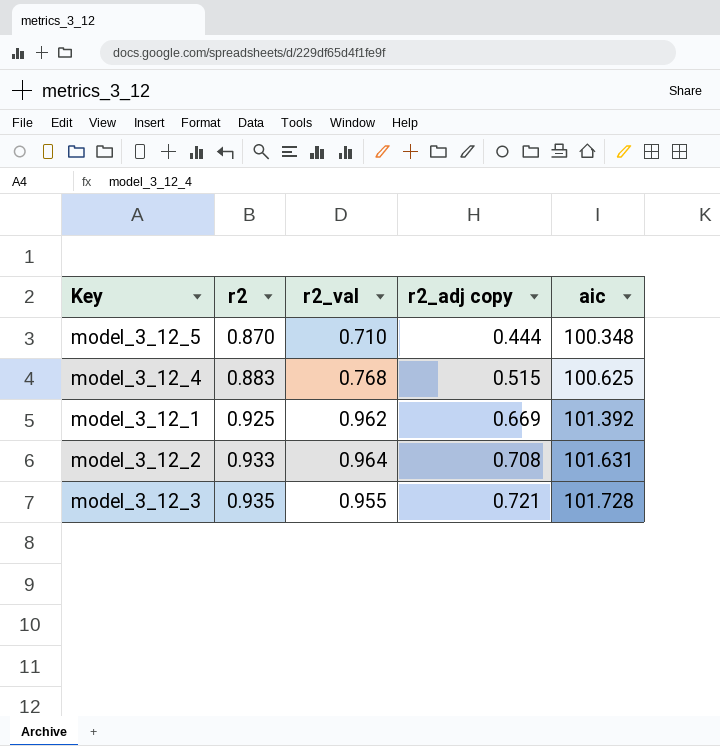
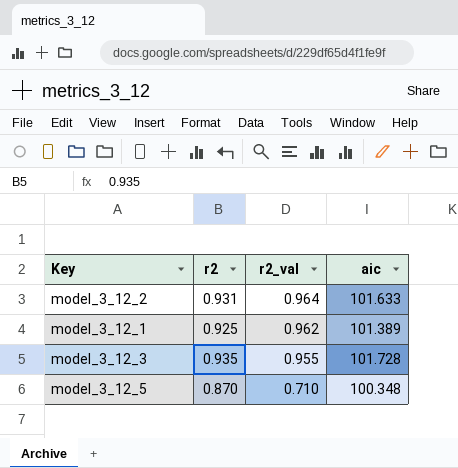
row order: r2 ascending -> r2_val descending
column r2_adj copy | position: 4 -> none
row model_3_12_4: 0.883 | 0.768 | 0.515 | 100.625 -> none
model_3_12_2 | r2: 0.933 -> 0.931
model_3_12_2 | aic: 101.631 -> 101.633
model_3_12_1 | aic: 101.392 -> 101.389

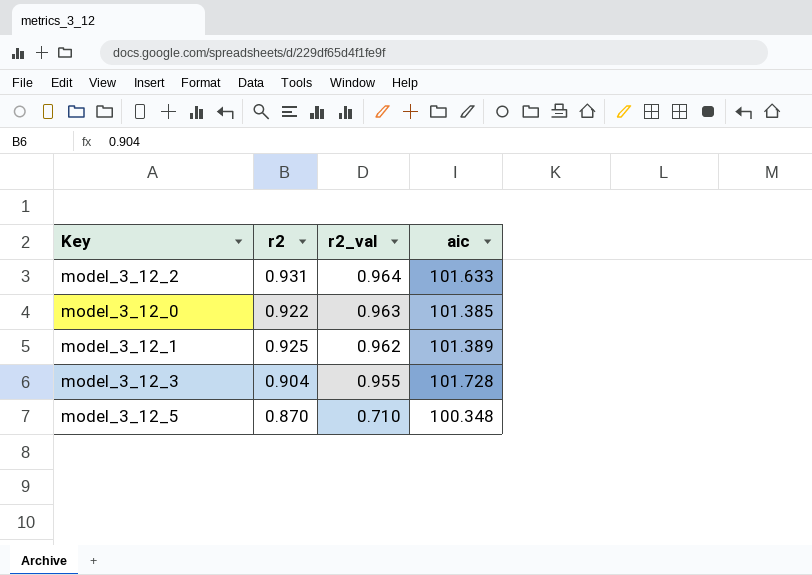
row model_3_12_0: none -> 0.922 | 0.963 | 101.385
model_3_12_3 | r2: 0.935 -> 0.904

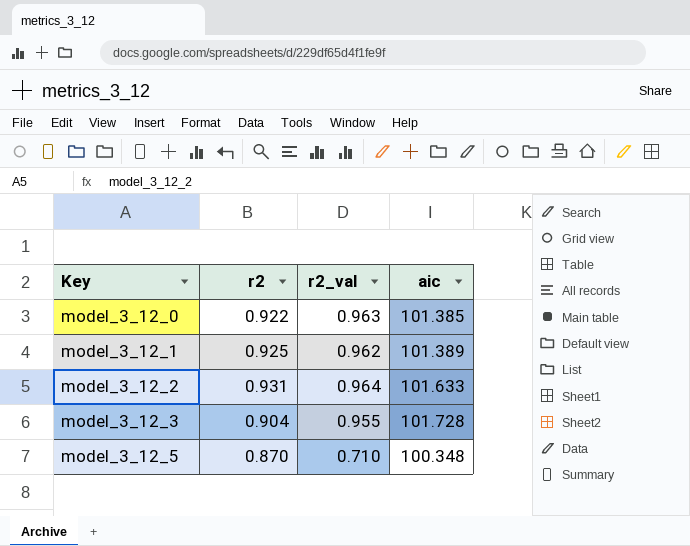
row order: r2_val descending -> Key ascending

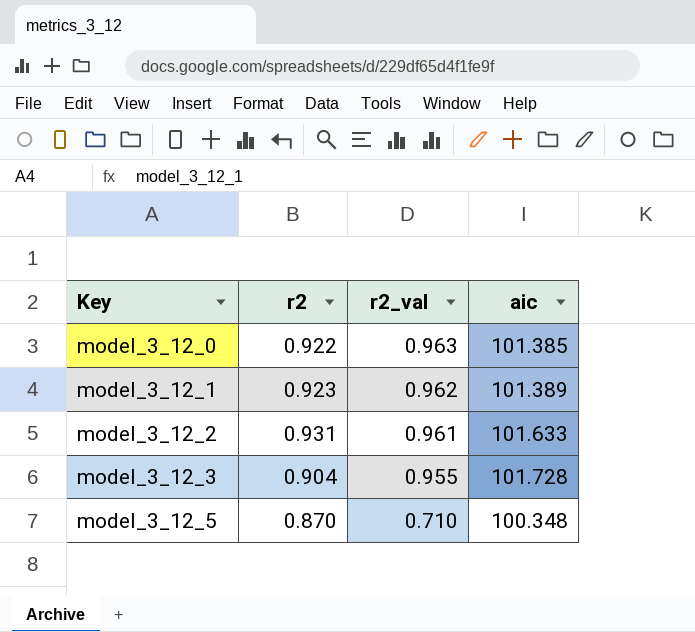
model_3_12_1 | r2: 0.925 -> 0.923
model_3_12_2 | r2_val: 0.964 -> 0.961

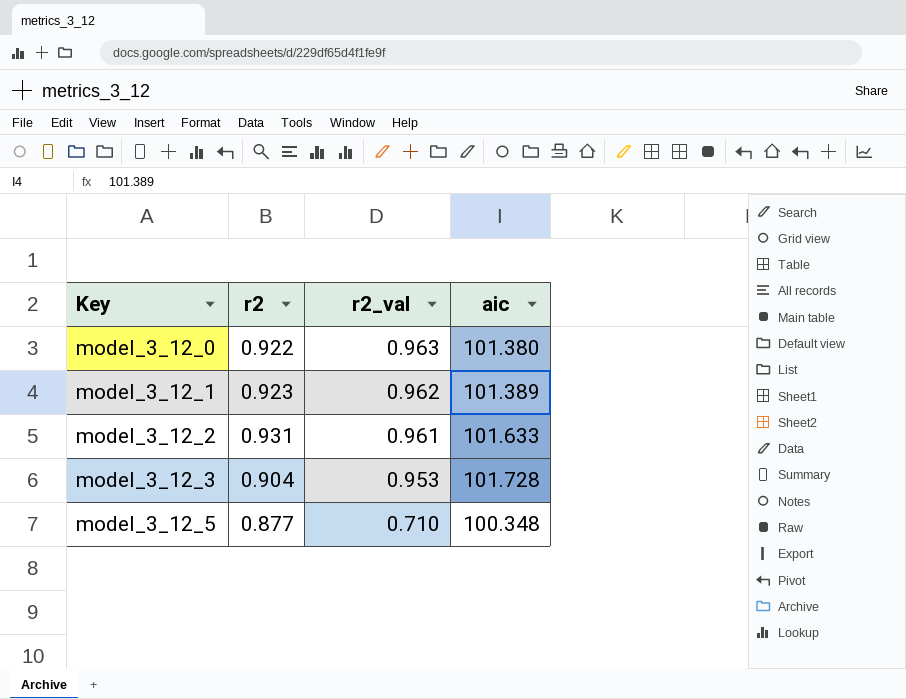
model_3_12_0 | aic: 101.385 -> 101.380
model_3_12_3 | r2_val: 0.955 -> 0.953
model_3_12_5 | r2: 0.870 -> 0.877

